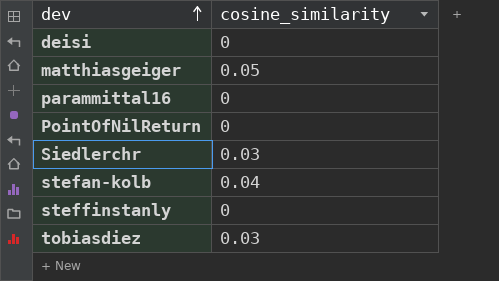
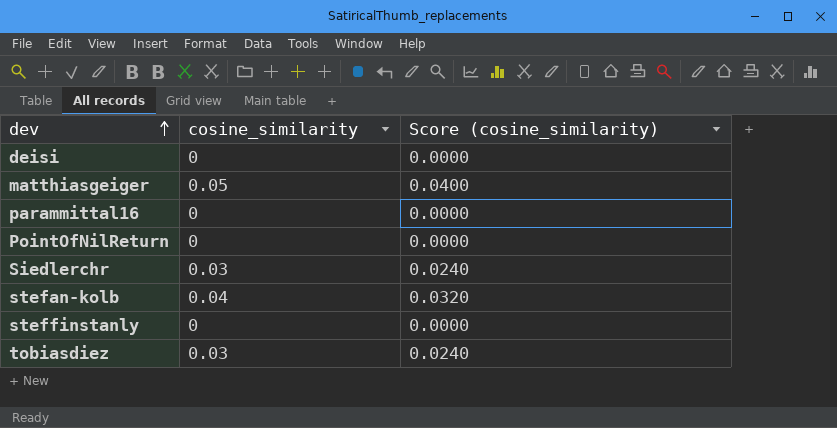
column Score (cosine_similarity) | formula: none -> [cosine_similarity] * 0.8

